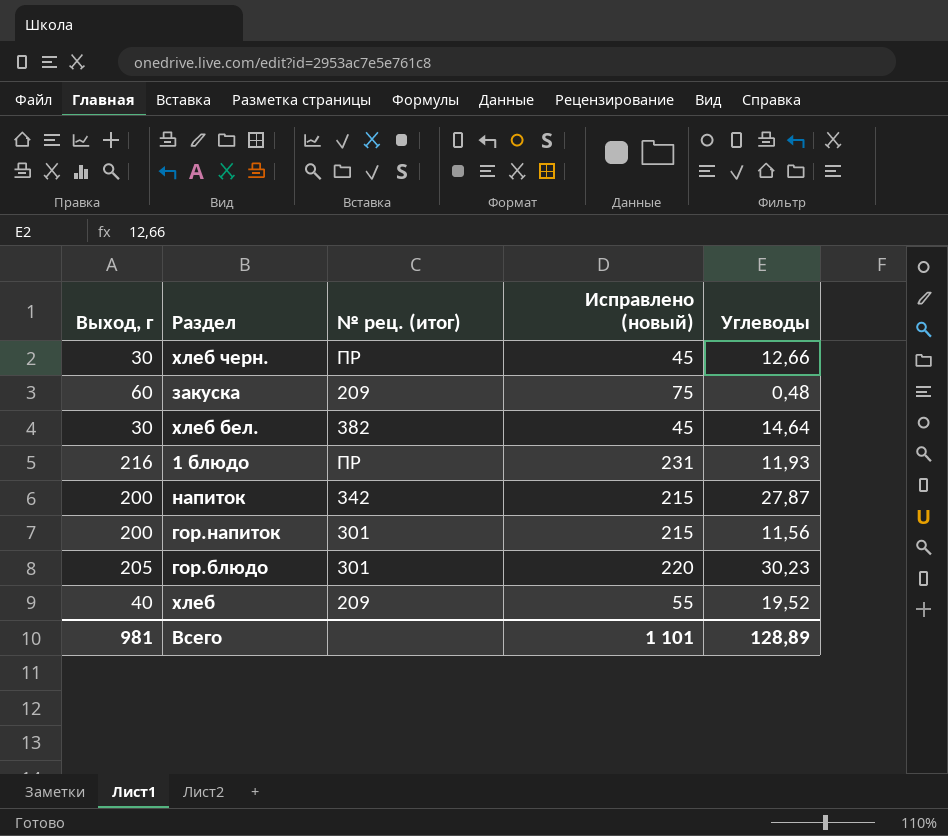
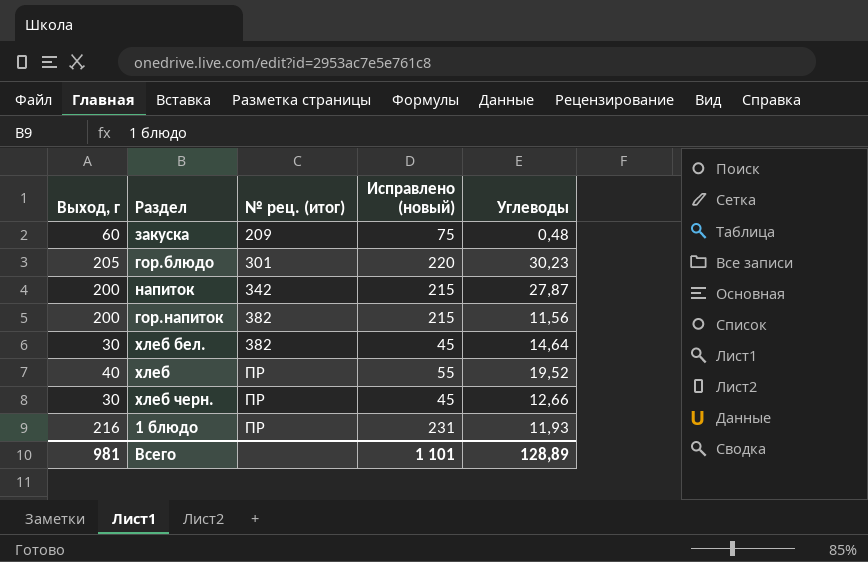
row order: none -> № рец. (итог) ascending
гор.напиток | № рец. (итог): 301 -> 382
хлеб | № рец. (итог): 209 -> ПР

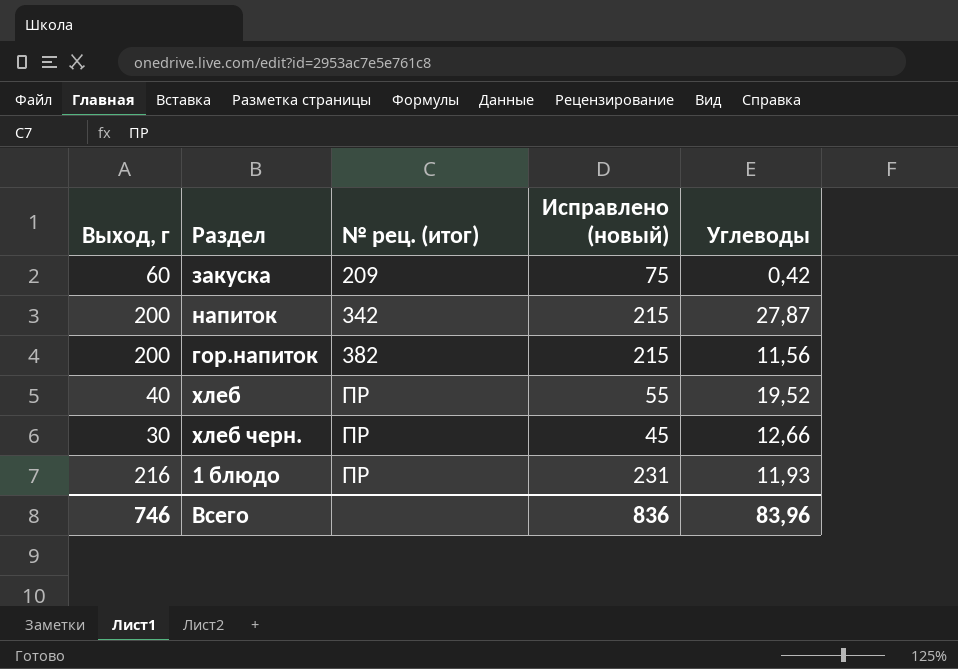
row гор.блюдо: 205 | 301 | 220 | 30,23 -> none
row хлеб бел.: 30 | 382 | 45 | 14,64 -> none
закуска | Углеводы: 0,48 -> 0,42
Всего | Выход, г: 981 -> 746
Всего | Исправлено (новый): 1 101 -> 836
Всего | Углеводы: 128,89 -> 83,96

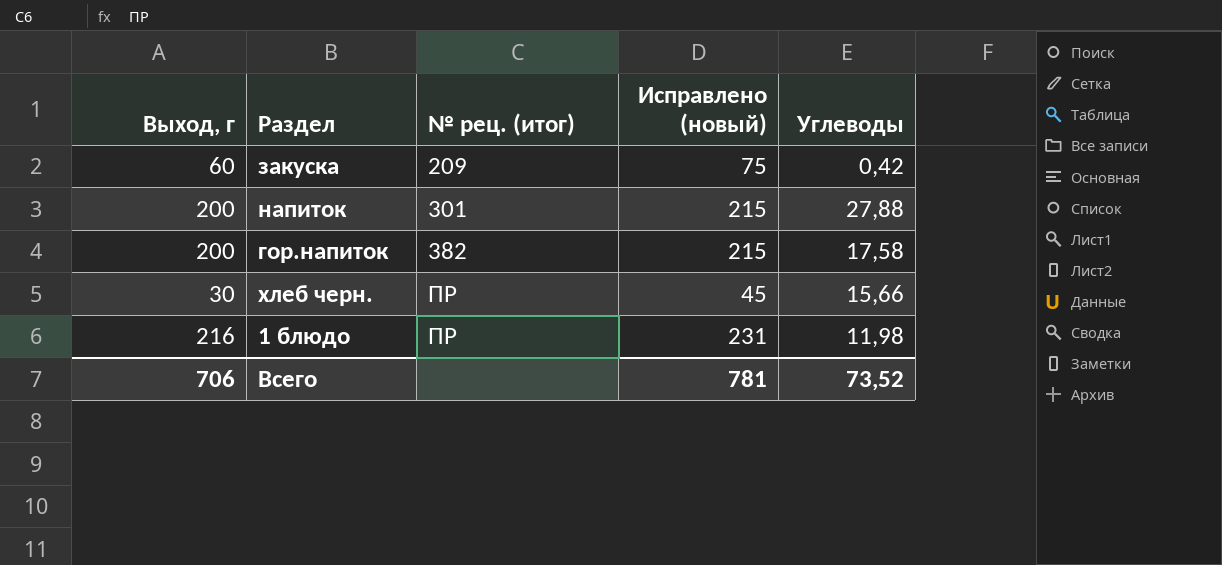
row хлеб: 40 | ПР | 55 | 19,52 -> none
напиток | № рец. (итог): 342 -> 301
напиток | Углеводы: 27,87 -> 27,88
гор.напиток | Углеводы: 11,56 -> 17,58
хлеб черн. | Углеводы: 12,66 -> 15,66
1 блюдо | Углеводы: 11,93 -> 11,98
Всего | Выход, г: 746 -> 706
Всего | Исправлено (новый): 836 -> 781
Всего | Углеводы: 83,96 -> 73,52

